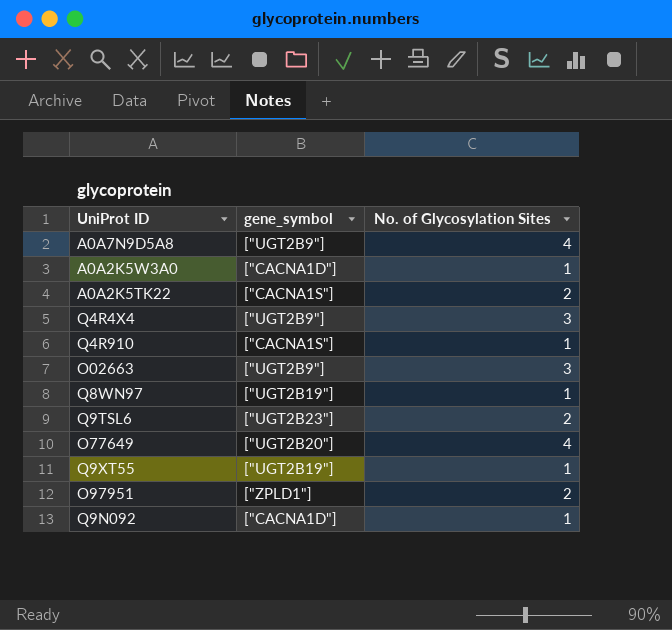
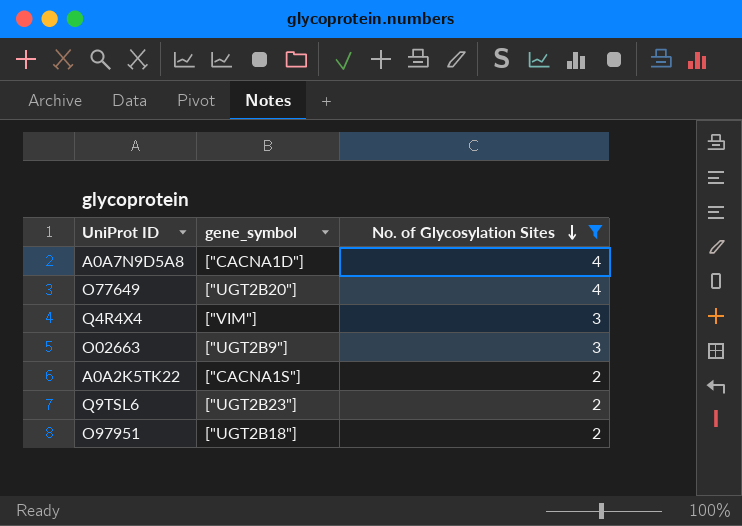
filter: none -> No. of Glycosylation Sites != 1
row order: none -> No. of Glycosylation Sites descending
A0A7N9D5A8 | gene_symbol: ["UGT2B9"] -> ["CACNA1D"]
Q4R4X4 | gene_symbol: ["UGT2B9"] -> ["VIM"]
O97951 | gene_symbol: ["ZPLD1"] -> ["UGT2B18"]

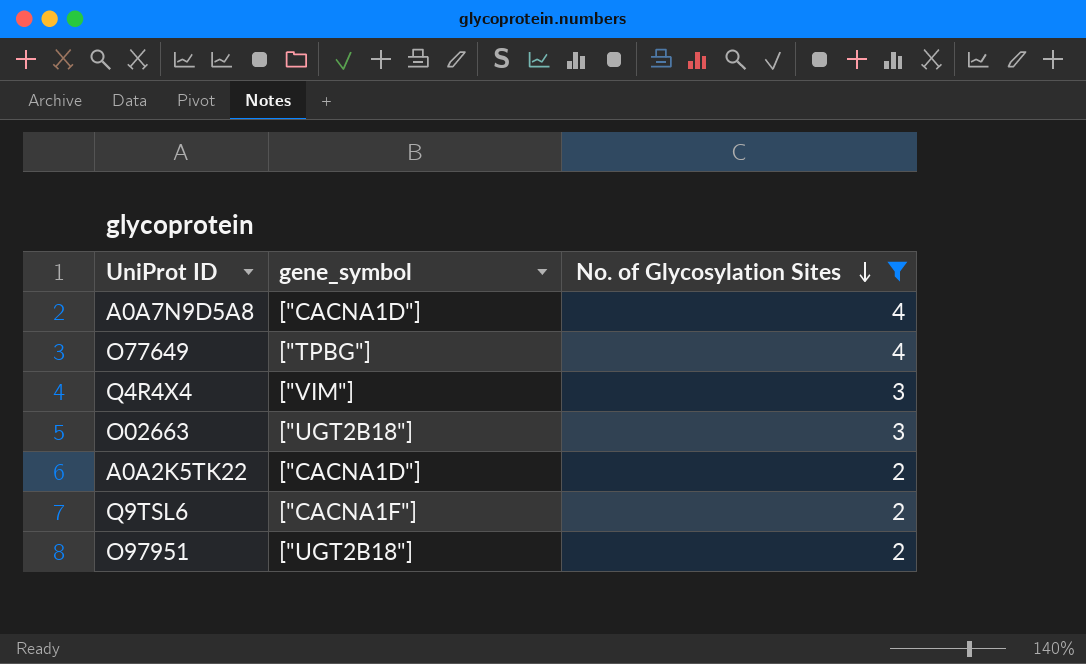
O77649 | gene_symbol: ["UGT2B20"] -> ["TPBG"]
O02663 | gene_symbol: ["UGT2B9"] -> ["UGT2B18"]
A0A2K5TK22 | gene_symbol: ["CACNA1S"] -> ["CACNA1D"]
Q9TSL6 | gene_symbol: ["UGT2B23"] -> ["CACNA1F"]

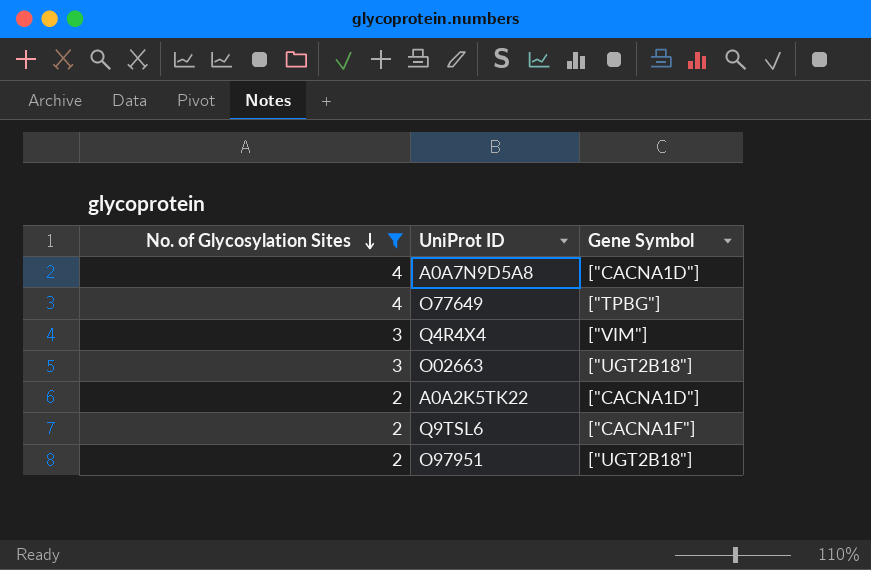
column No. of Glycosylation Sites | position: 3 -> 1
column name: gene_symbol -> Gene Symbol

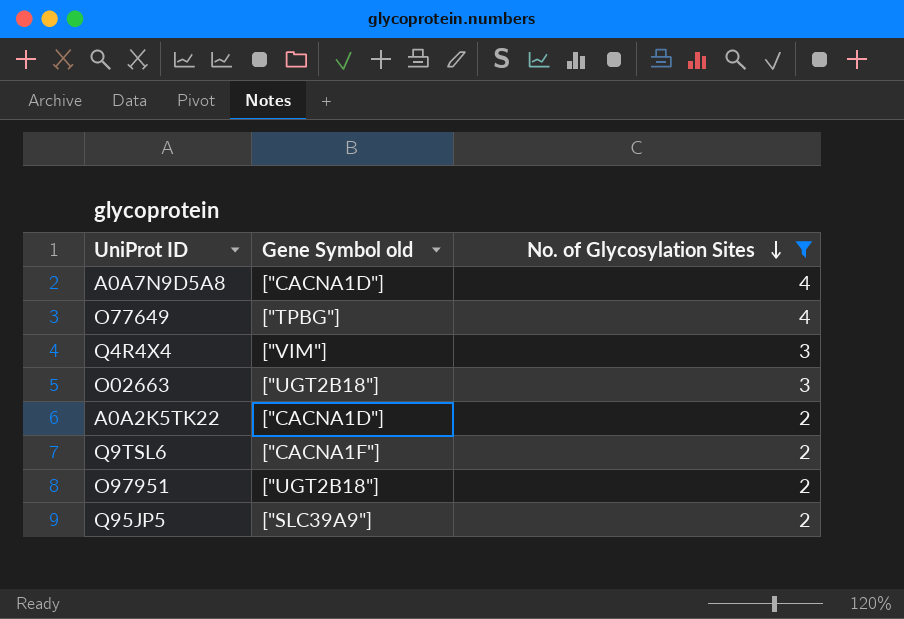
column name: Gene Symbol -> Gene Symbol old
column No. of Glycosylation Sites | position: 1 -> 3
row Q95JP5: none -> ["SLC39A9"] | 2

